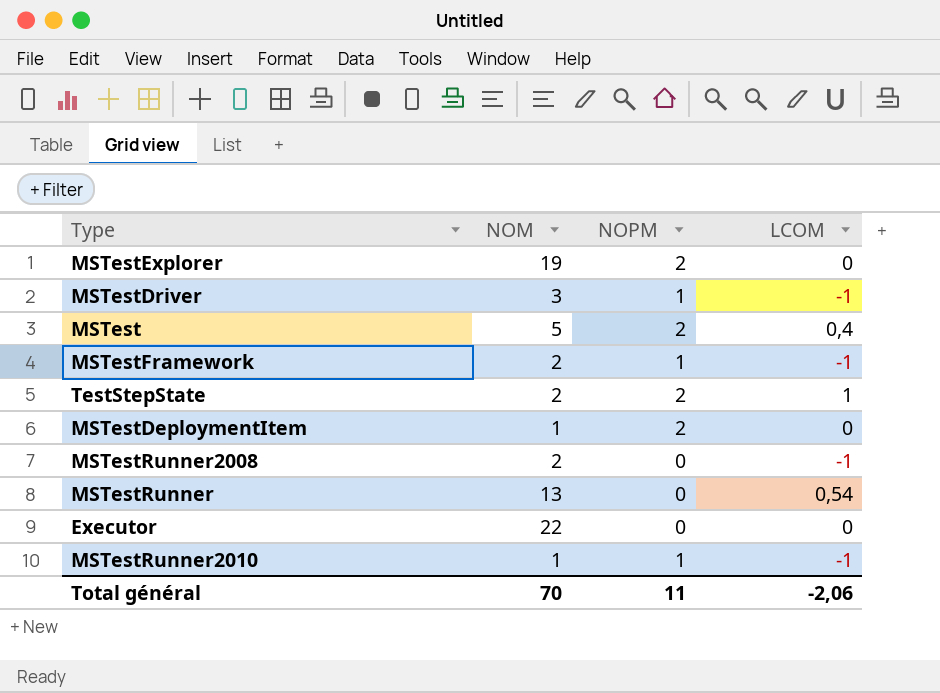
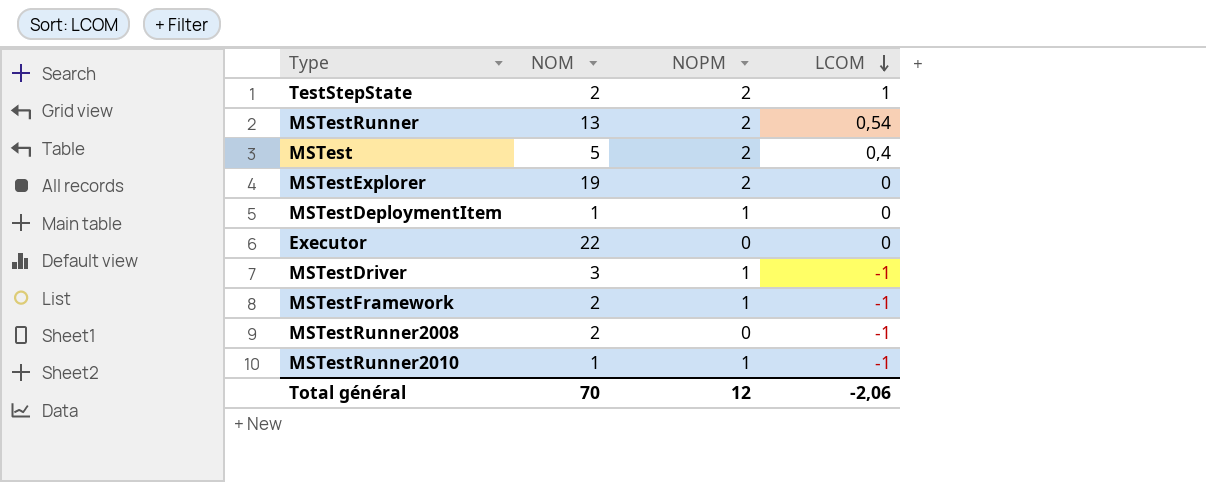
row order: none -> LCOM descending
MSTestRunner | NOPM: 0 -> 2
MSTestDeploymentItem | NOPM: 2 -> 1
Total général | NOPM: 11 -> 12

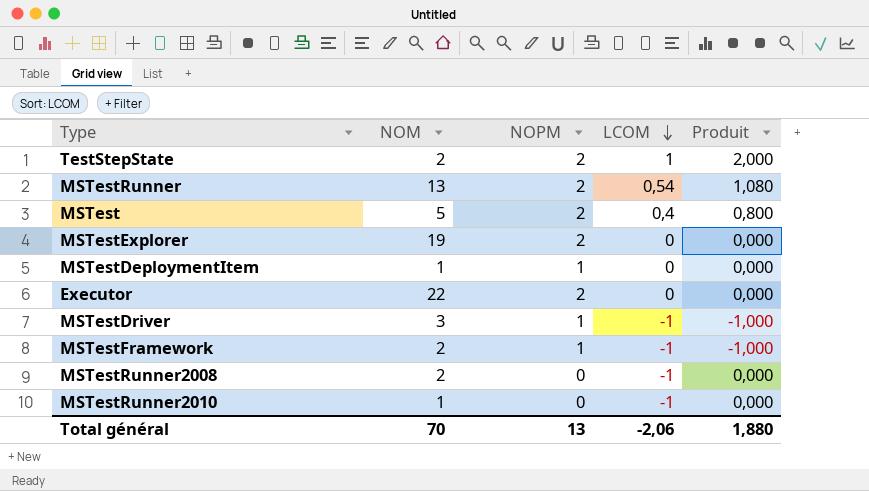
column Produit | formula: none -> [NOPM] * [LCOM]
Executor | NOPM: 0 -> 2
MSTestRunner2010 | NOPM: 1 -> 0
Total général | NOPM: 12 -> 13

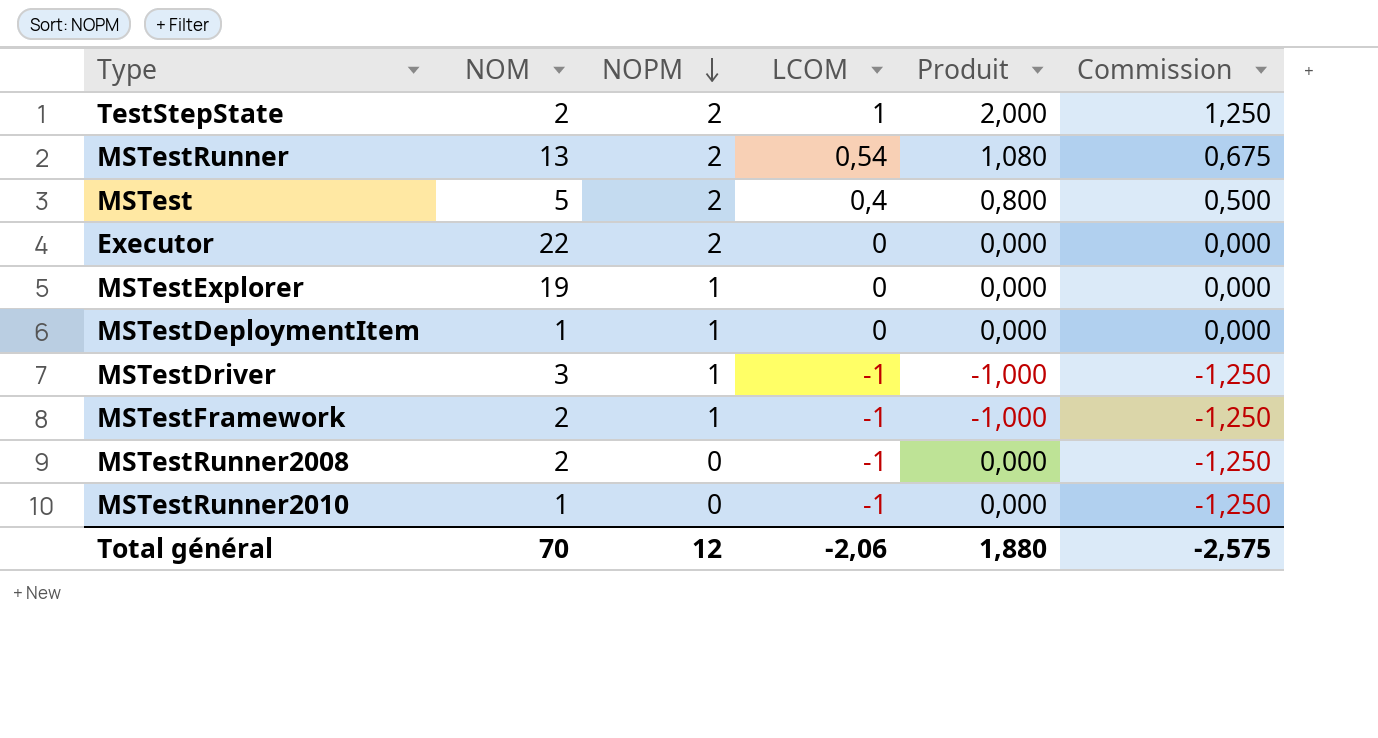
row order: LCOM descending -> NOPM descending
column Commission | formula: none -> [LCOM] * 1,25
MSTestExplorer | NOPM: 2 -> 1
Total général | NOPM: 13 -> 12

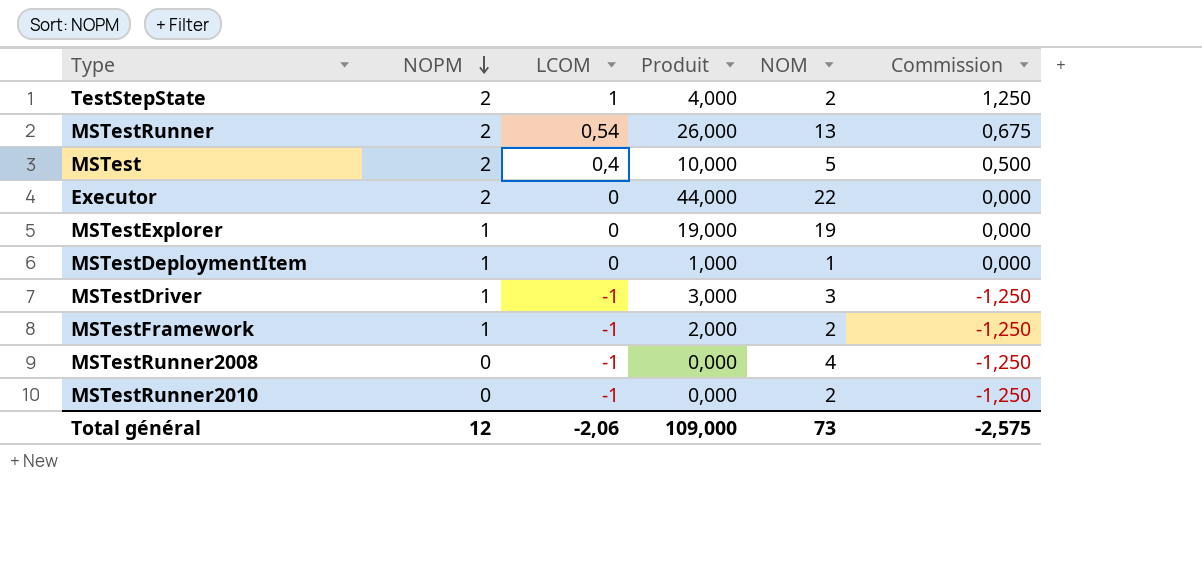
column Produit | formula: [NOPM] * [LCOM] -> [NOPM] * [NOM]
column NOM | position: 2 -> 5
MSTestRunner2008 | NOM: 2 -> 4
MSTestRunner2010 | NOM: 1 -> 2
Total général | Produit: 1,880 -> 109,000
Total général | NOM: 70 -> 73

